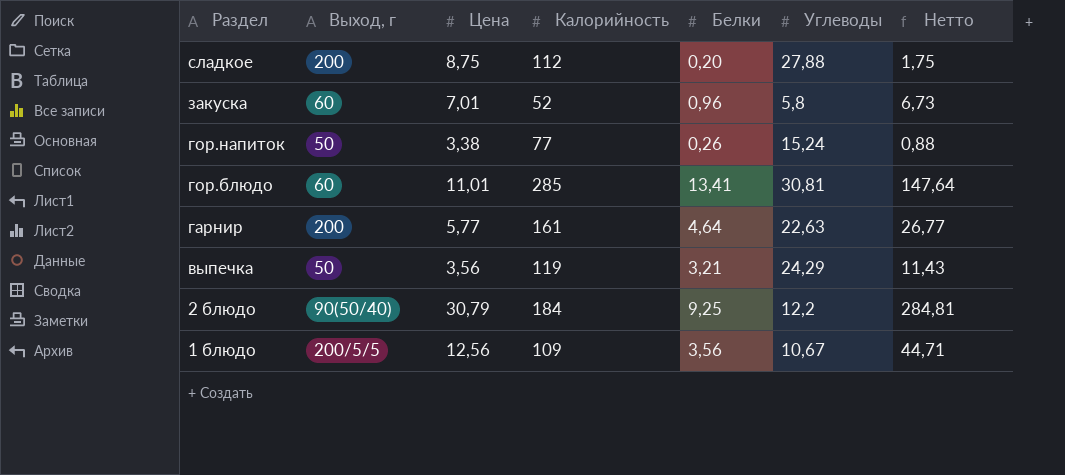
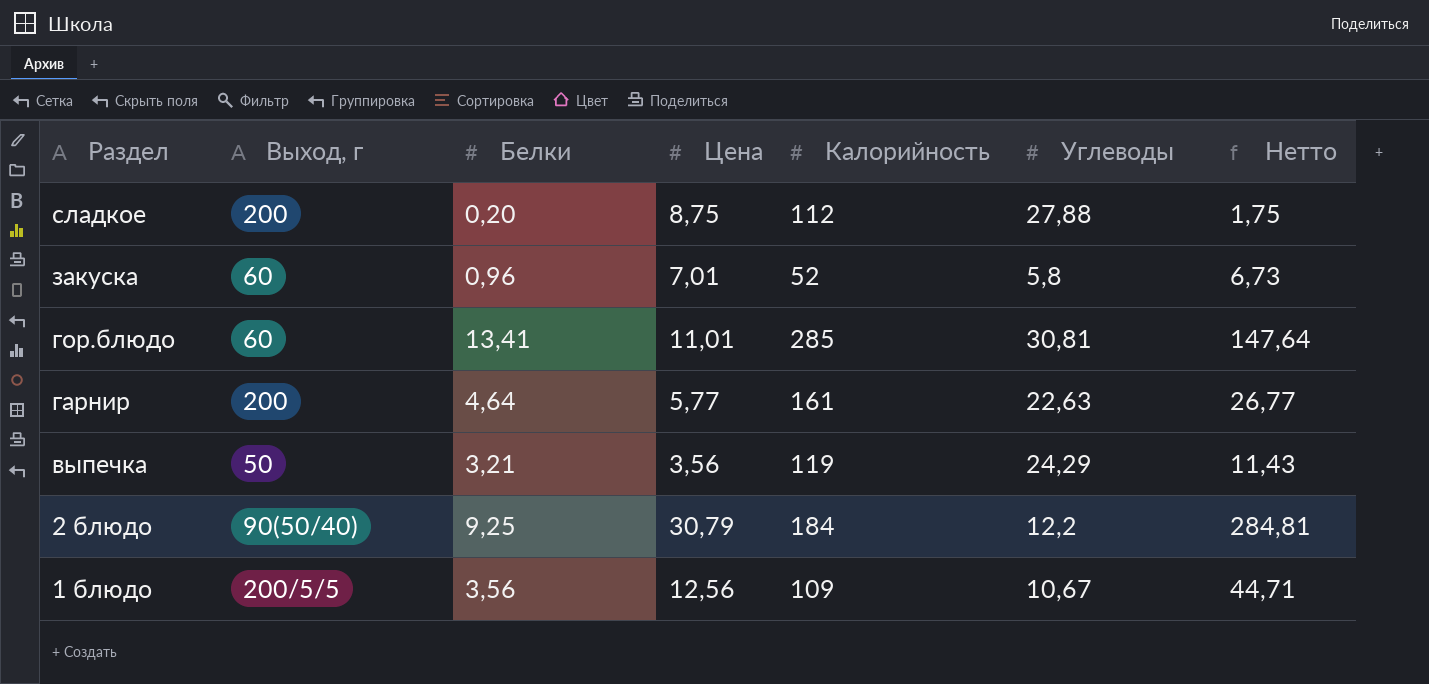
column Белки | position: 5 -> 3
row гор.напиток: 50 | 3,38 | 77 | 0,26 | 15,24 | 0,88 -> none

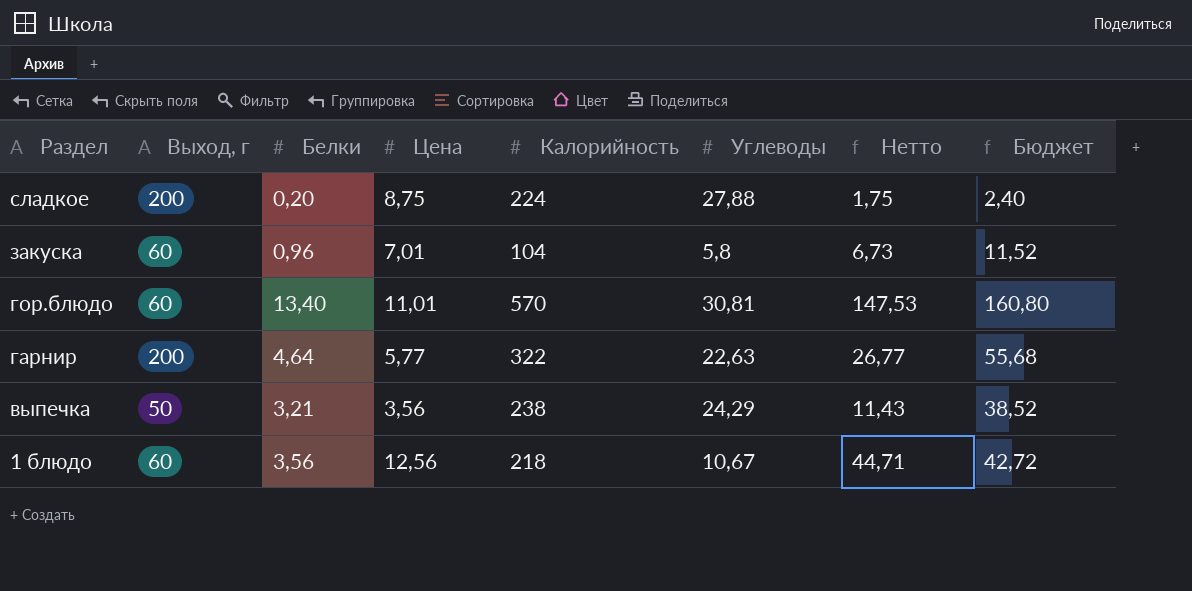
column Бюджет | formula: none -> [Белки] * 12
row 2 блюдо: 90(50/40) | 9,25 | 30,79 | 184 | 12,2 | 284,81 -> none
сладкое | Калорийность: 112 -> 224
закуска | Калорийность: 52 -> 104
гор.блюдо | Белки: 13,41 -> 13,40
гор.блюдо | Калорийность: 285 -> 570
гор.блюдо | Нетто: 147,64 -> 147,53
гарнир | Калорийность: 161 -> 322
выпечка | Калорийность: 119 -> 238
1 блюдо | Выход, г: 200/5/5 -> 60
1 блюдо | Калорийность: 109 -> 218

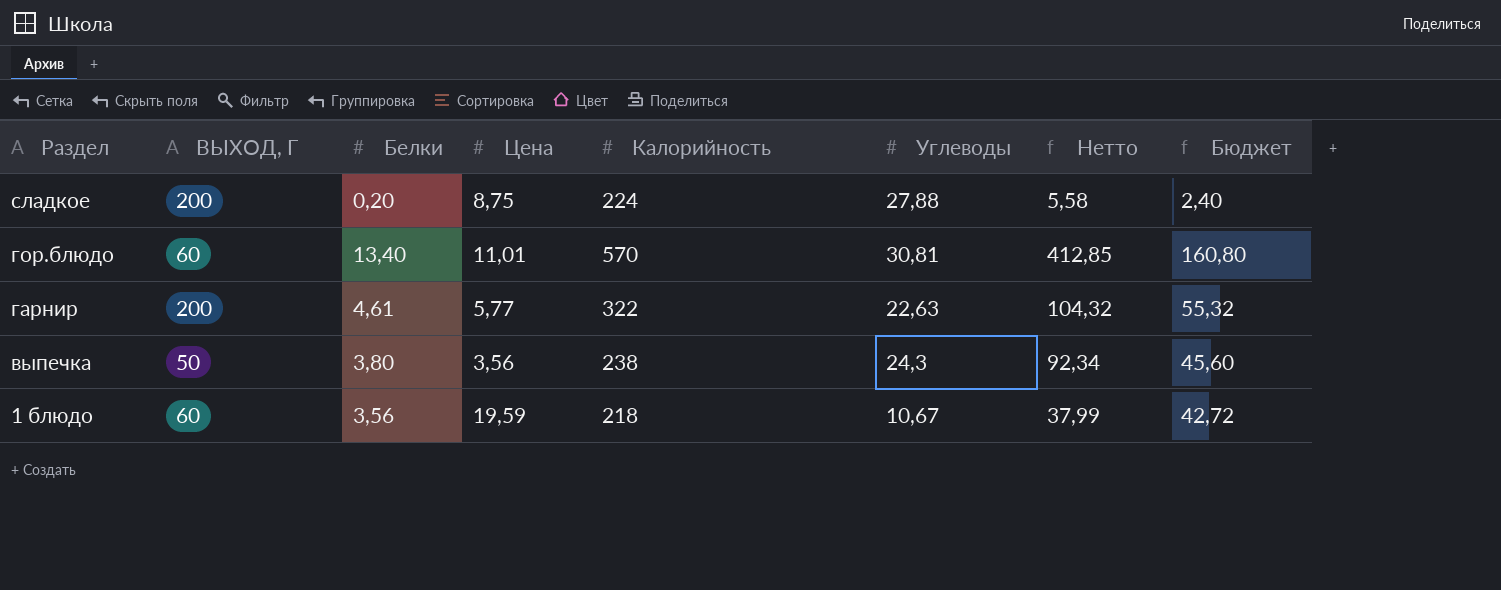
column name: Выход, г -> ВЫХОД, Г
column Нетто | formula: [Белки] * [Цена] -> [Белки] * [Углеводы]
row закуска: 60 | 0,96 | 7,01 | 104 | 5,8 | 6,73 | 11,52 -> none
гарнир | Белки: 4,64 -> 4,61
гарнир | Бюджет: 55,68 -> 55,32
выпечка | Белки: 3,21 -> 3,80
выпечка | Углеводы: 24,29 -> 24,3
выпечка | Бюджет: 38,52 -> 45,60
1 блюдо | Цена: 12,56 -> 19,59

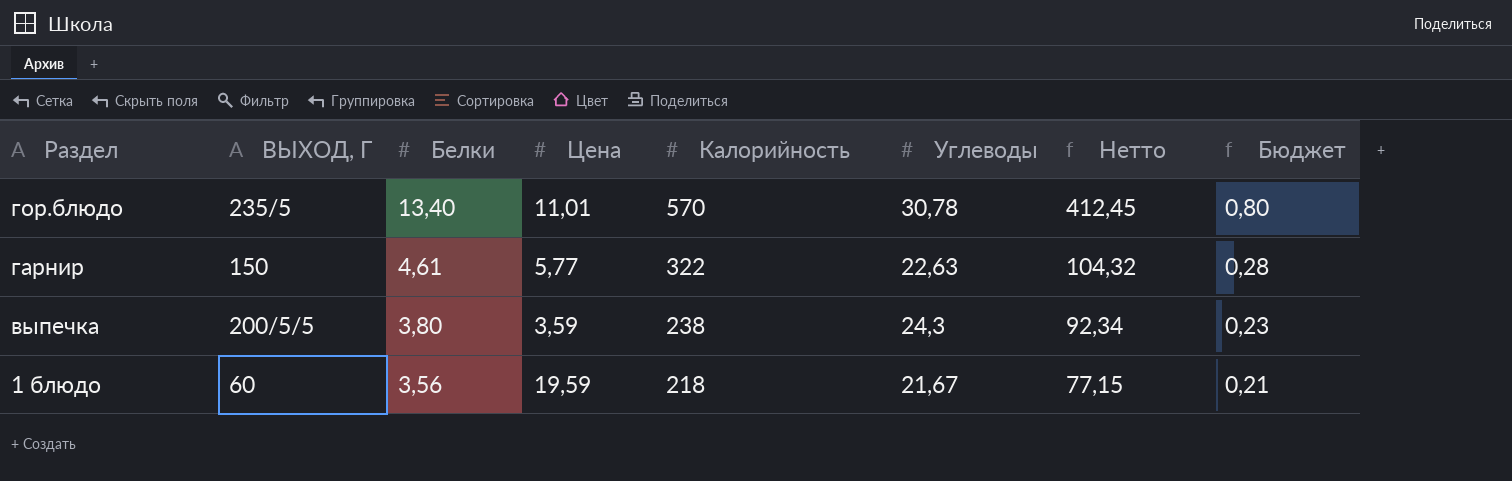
column Бюджет | formula: [Белки] * 12 -> [Белки] * 0,06
row сладкое: 200 | 0,20 | 8,75 | 224 | 27,88 | 5,58 | 2,40 -> none
гор.блюдо | ВЫХОД, Г: 60 -> 235/5
гор.блюдо | Углеводы: 30,81 -> 30,78
гор.блюдо | Нетто: 412,85 -> 412,45
гарнир | ВЫХОД, Г: 200 -> 150
выпечка | ВЫХОД, Г: 50 -> 200/5/5
выпечка | Цена: 3,56 -> 3,59
1 блюдо | Углеводы: 10,67 -> 21,67
1 блюдо | Нетто: 37,99 -> 77,15

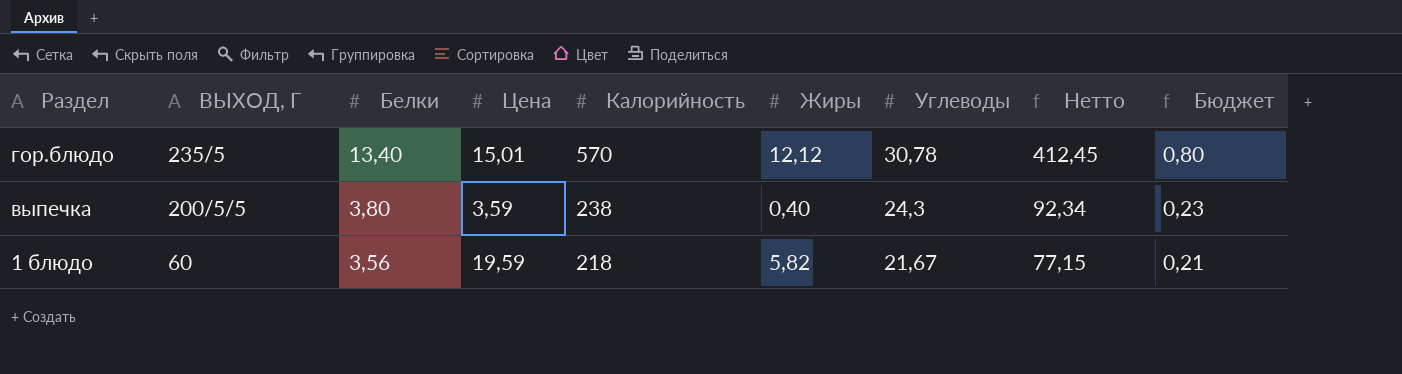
column Жиры | position: none -> 6
row гарнир: 150 | 4,61 | 5,77 | 322 | 22,63 | 104,32 | 0,28 -> none
гор.блюдо | Цена: 11,01 -> 15,01

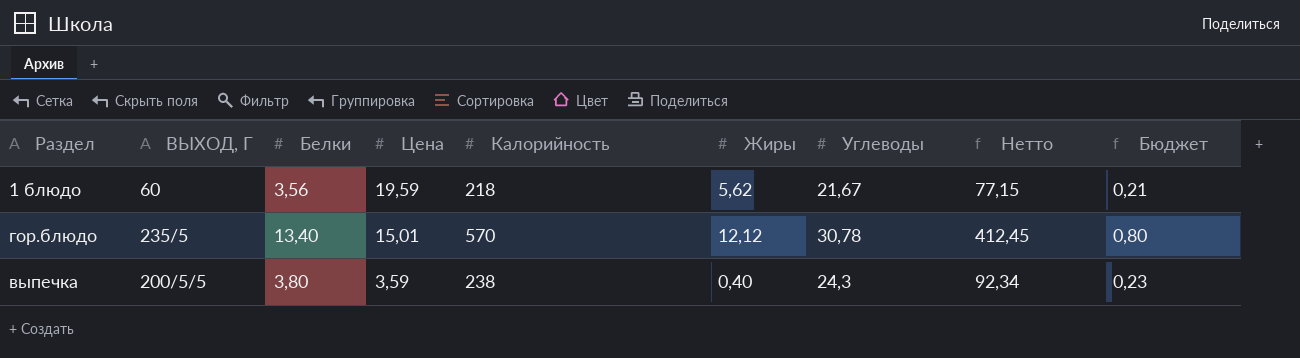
row order: Раздел descending -> Цена descending
1 блюдо | Жиры: 5,82 -> 5,62

